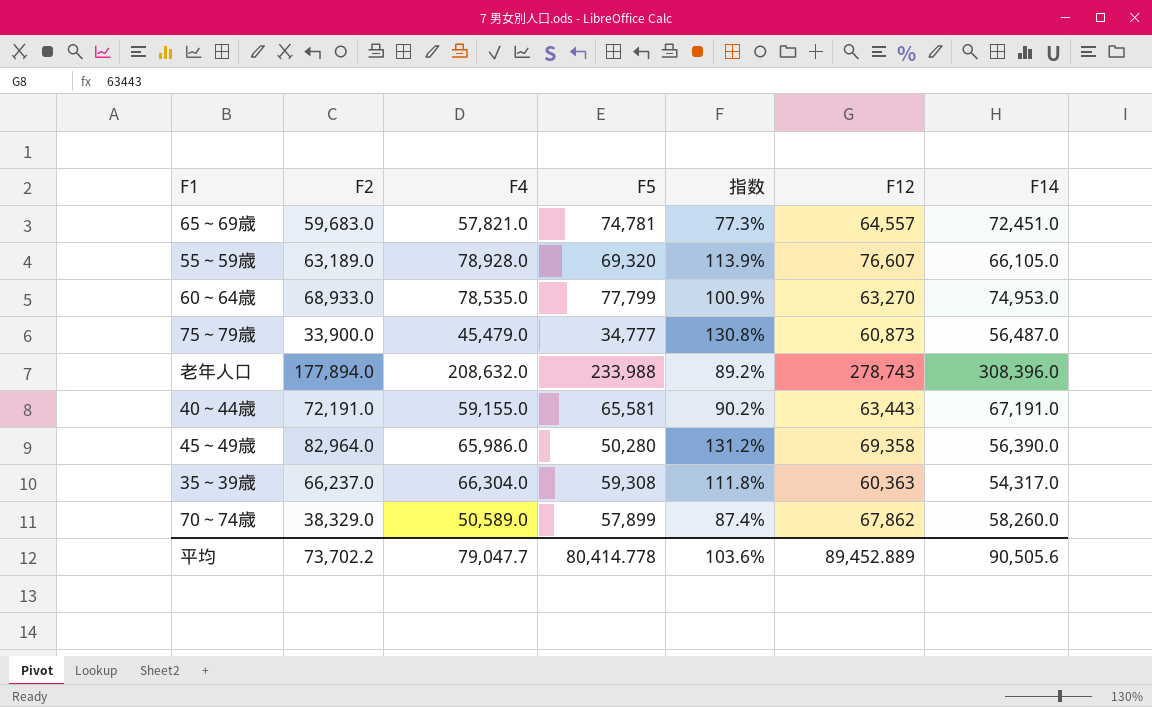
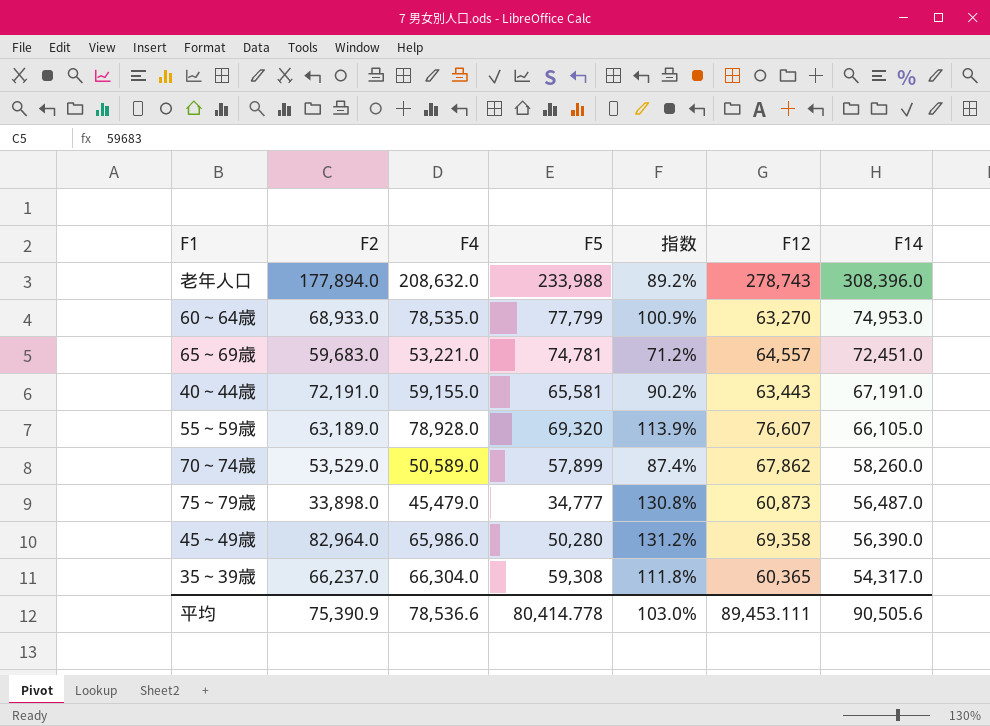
row order: none -> F14 descending
65～69歳 | F4: 57,821.0 -> 53,221.0
65～69歳 | 指数: 77.3% -> 71.2%
70～74歳 | F2: 38,329.0 -> 53,529.0
75～79歳 | F2: 33,900.0 -> 33,898.0
35～39歳 | F12: 60,363 -> 60,365
平均 | F2: 73,702.2 -> 75,390.9
平均 | F4: 79,047.7 -> 78,536.6
平均 | 指数: 103.6% -> 103.0%
平均 | F12: 89,452.889 -> 89,453.111

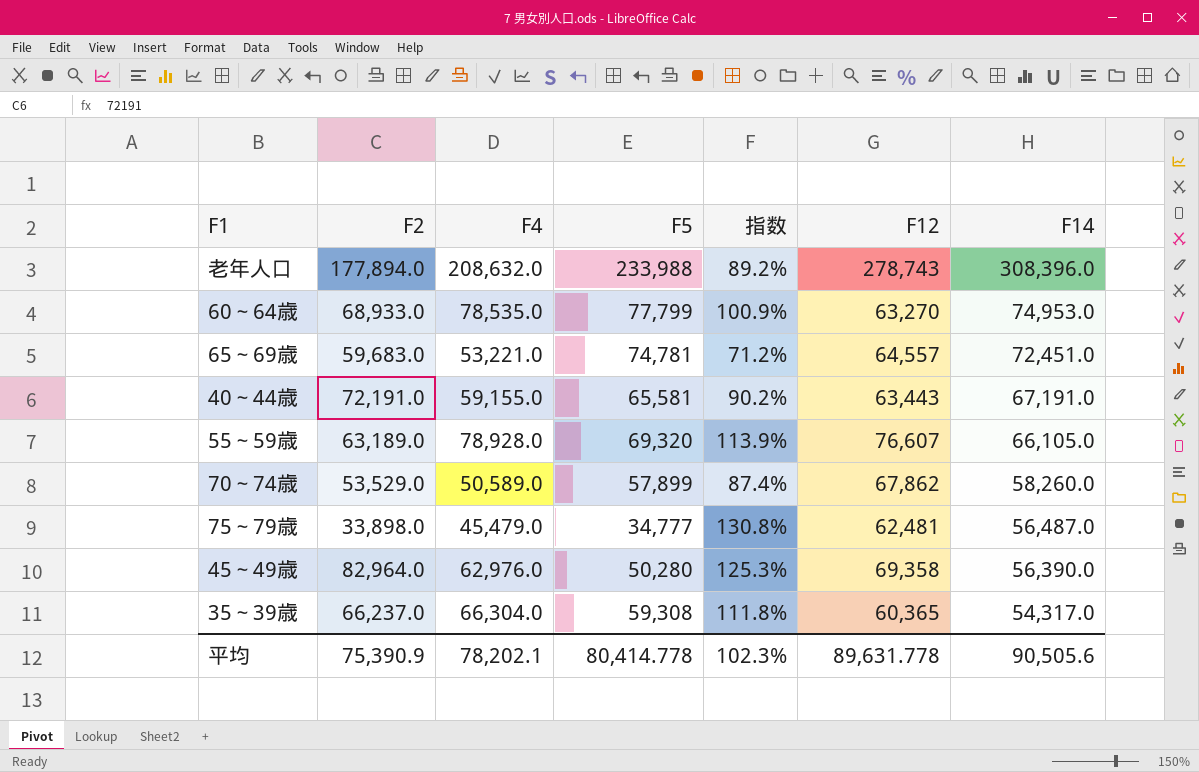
75～79歳 | F12: 60,873 -> 62,481
45～49歳 | F4: 65,986.0 -> 62,976.0
45～49歳 | 指数: 131.2% -> 125.3%
平均 | F4: 78,536.6 -> 78,202.1
平均 | 指数: 103.0% -> 102.3%
平均 | F12: 89,453.111 -> 89,631.778

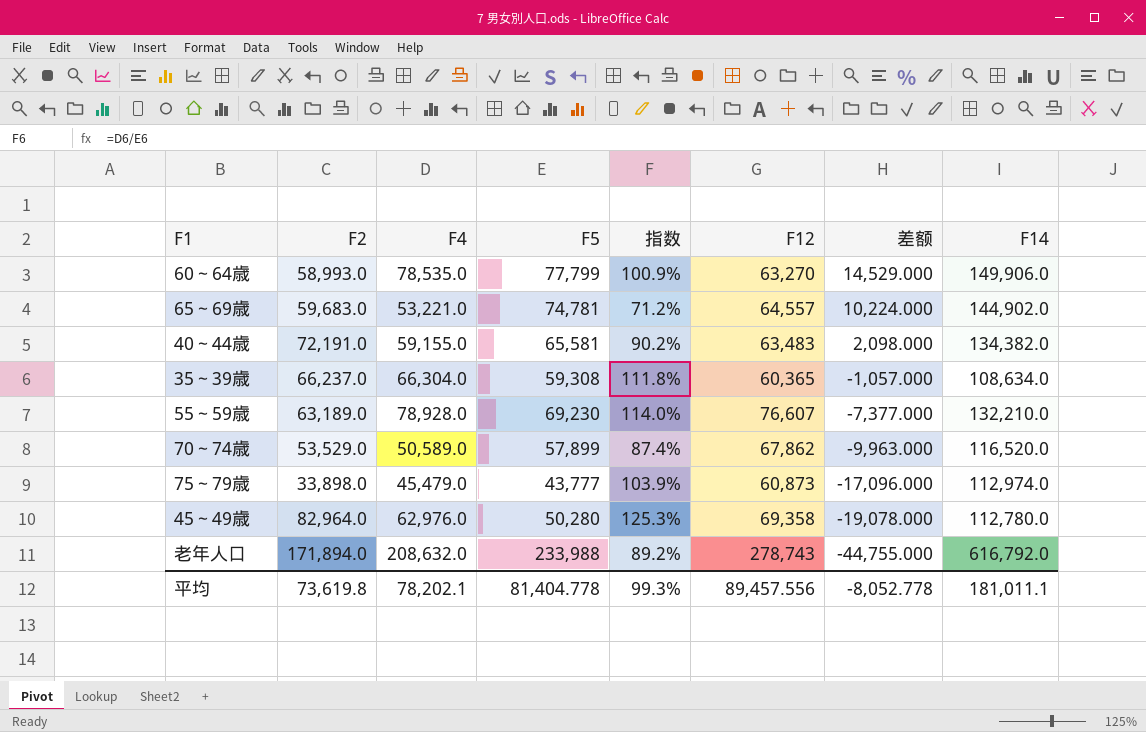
row order: F14 descending -> 差额 descending
column 差额 | formula: none -> [F5] - [F12]
60～64歳 | F2: 68,933.0 -> 58,993.0
60～64歳 | F14: 74,953.0 -> 149,906.0
65～69歳 | F14: 72,451.0 -> 144,902.0
40～44歳 | F12: 63,443 -> 63,483
40～44歳 | F14: 67,191.0 -> 134,382.0
35～39歳 | F14: 54,317.0 -> 108,634.0
55～59歳 | F5: 69,320 -> 69,230
55～59歳 | 指数: 113.9% -> 114.0%
55～59歳 | F14: 66,105.0 -> 132,210.0
70～74歳 | F14: 58,260.0 -> 116,520.0
75～79歳 | F5: 34,777 -> 43,777
75～79歳 | 指数: 130.8% -> 103.9%
75～79歳 | F12: 62,481 -> 60,873
75～79歳 | F14: 56,487.0 -> 112,974.0
45～49歳 | F14: 56,390.0 -> 112,780.0
老年人口 | F2: 177,894.0 -> 171,894.0
老年人口 | F14: 308,396.0 -> 616,792.0
平均 | F2: 75,390.9 -> 73,619.8
平均 | F5: 80,414.778 -> 81,404.778
平均 | 指数: 102.3% -> 99.3%
平均 | F12: 89,631.778 -> 89,457.556
平均 | F14: 90,505.6 -> 181,011.1

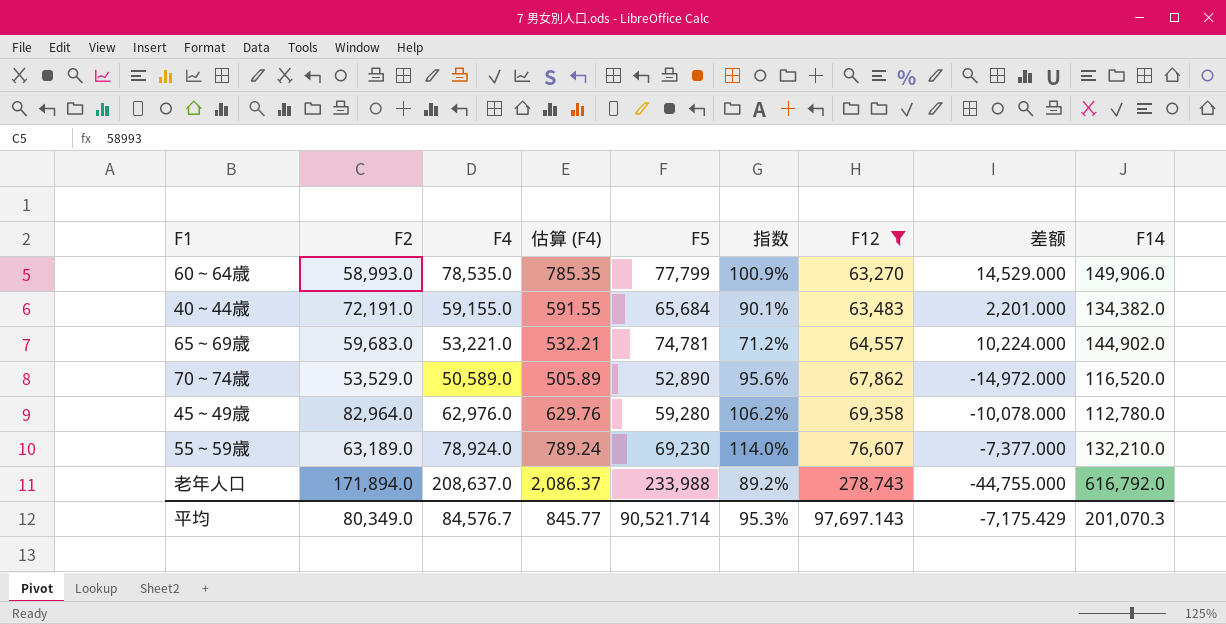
filter: none -> F12 >= 63,270
row order: 差额 descending -> F12 ascending
column 估算 (F4) | formula: none -> [F4] * 0.01
40～44歳 | F5: 65,581 -> 65,684
40～44歳 | 指数: 90.2% -> 90.1%
40～44歳 | 差额: 2,098.000 -> 2,201.000
70～74歳 | F5: 57,899 -> 52,890
70～74歳 | 指数: 87.4% -> 95.6%
70～74歳 | 差额: -9,963.000 -> -14,972.000
45～49歳 | F5: 50,280 -> 59,280
45～49歳 | 指数: 125.3% -> 106.2%
45～49歳 | 差额: -19,078.000 -> -10,078.000
55～59歳 | F4: 78,928.0 -> 78,924.0
老年人口 | F4: 208,632.0 -> 208,637.0
平均 | F2: 73,619.8 -> 80,349.0
平均 | F4: 78,202.1 -> 84,576.7
平均 | F5: 81,404.778 -> 90,521.714
平均 | 指数: 99.3% -> 95.3%
平均 | F12: 89,457.556 -> 97,697.143
平均 | 差额: -8,052.778 -> -7,175.429
平均 | F14: 181,011.1 -> 201,070.3

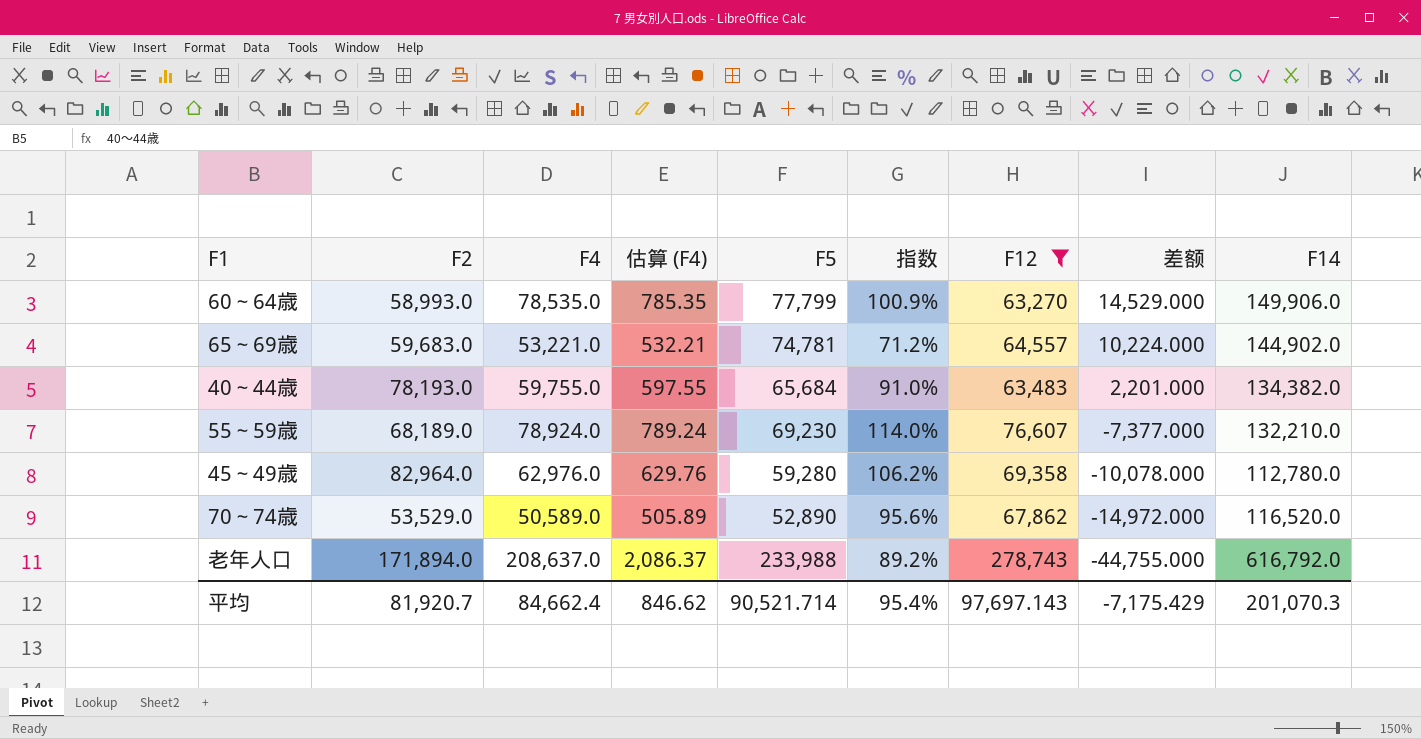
row order: F12 ascending -> 差额 descending
40～44歳 | F2: 72,191.0 -> 78,193.0
40～44歳 | F4: 59,155.0 -> 59,755.0
40～44歳 | 估算 (F4): 591.55 -> 597.55
40～44歳 | 指数: 90.1% -> 91.0%
55～59歳 | F2: 63,189.0 -> 68,189.0
平均 | F2: 80,349.0 -> 81,920.7
平均 | F4: 84,576.7 -> 84,662.4
平均 | 估算 (F4): 845.77 -> 846.62
平均 | 指数: 95.3% -> 95.4%

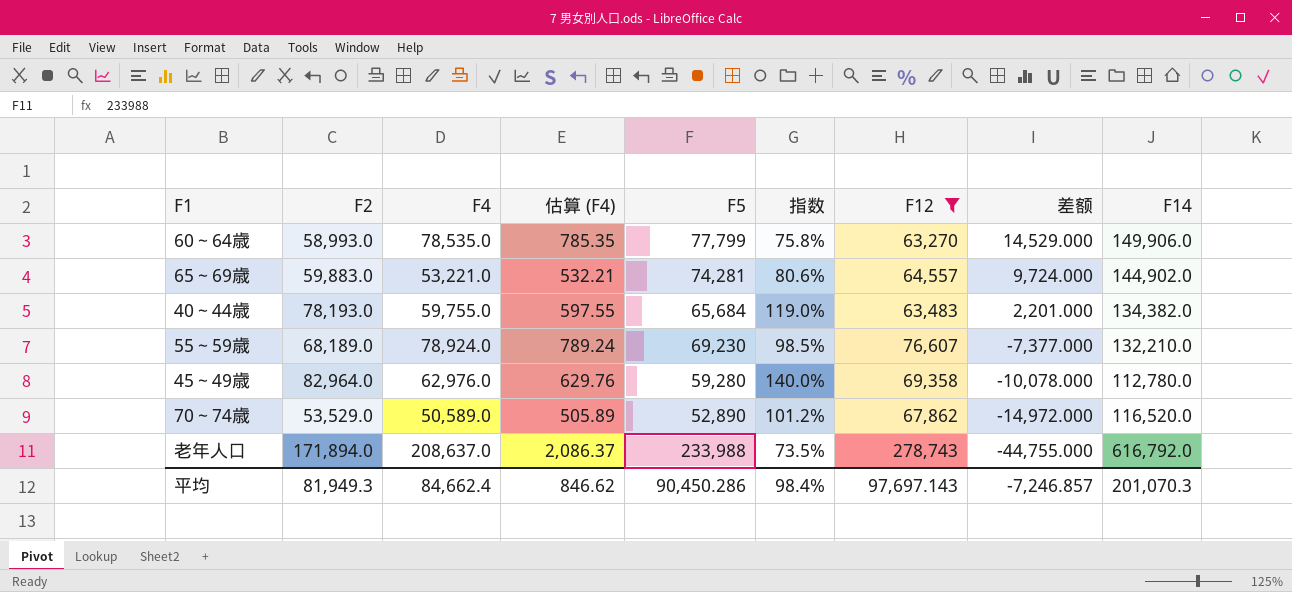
column 指数 | formula: [F4] / [F5] -> [F2] / [F5]
65～69歳 | F2: 59,683.0 -> 59,883.0
65～69歳 | F5: 74,781 -> 74,281
65～69歳 | 差额: 10,224.000 -> 9,724.000
平均 | F2: 81,920.7 -> 81,949.3
平均 | F5: 90,521.714 -> 90,450.286
平均 | 指数: 95.4% -> 98.4%
平均 | 差额: -7,175.429 -> -7,246.857

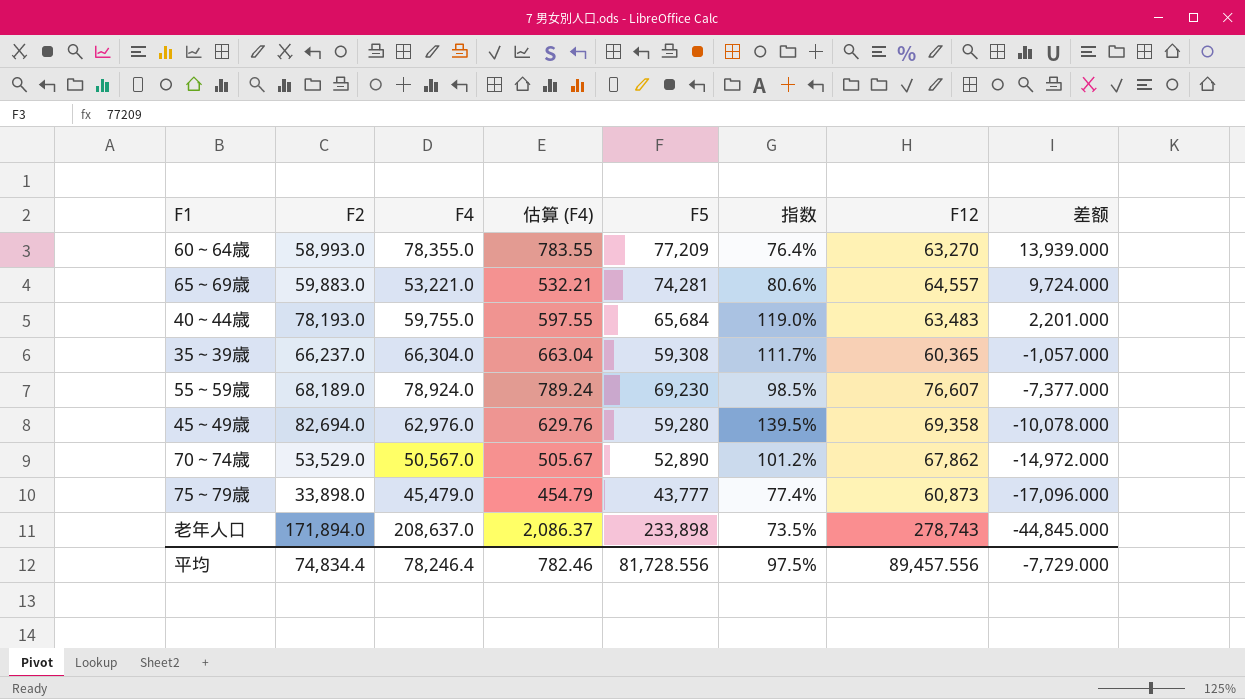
filter: F12 >= 63,270 -> none
column F14 | position: 9 -> none
60～64歳 | F4: 78,535.0 -> 78,355.0
60～64歳 | 估算 (F4): 785.35 -> 783.55
60～64歳 | F5: 77,799 -> 77,209
60～64歳 | 指数: 75.8% -> 76.4%
60～64歳 | 差额: 14,529.000 -> 13,939.000
45～49歳 | F2: 82,964.0 -> 82,694.0
45～49歳 | 指数: 140.0% -> 139.5%
70～74歳 | F4: 50,589.0 -> 50,567.0
70～74歳 | 估算 (F4): 505.89 -> 505.67
老年人口 | F5: 233,988 -> 233,898
老年人口 | 差额: -44,755.000 -> -44,845.000
平均 | F2: 81,949.3 -> 74,834.4
平均 | F4: 84,662.4 -> 78,246.4
平均 | 估算 (F4): 846.62 -> 782.46
平均 | F5: 90,450.286 -> 81,728.556
平均 | 指数: 98.4% -> 97.5%
平均 | F12: 97,697.143 -> 89,457.556
平均 | 差额: -7,246.857 -> -7,729.000

